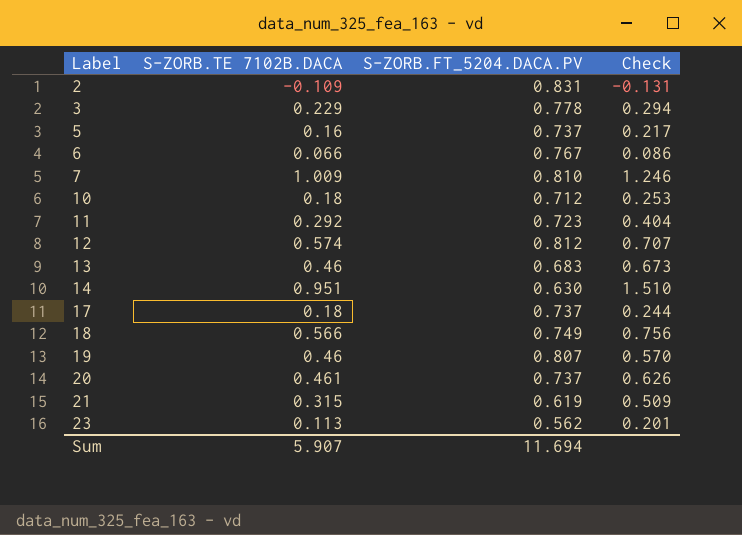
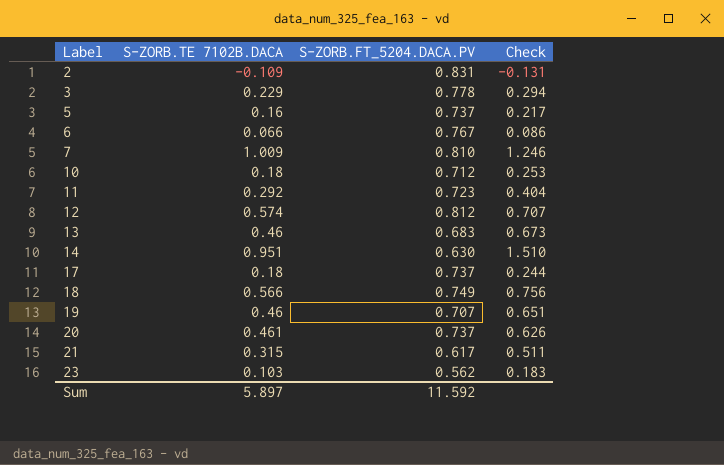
19 | S-ZORB.FT_5204.DACA.PV: 0.807 -> 0.707
19 | Check: 0.570 -> 0.651
21 | S-ZORB.FT_5204.DACA.PV: 0.619 -> 0.617
21 | Check: 0.509 -> 0.511
23 | S-ZORB.TE 7102B.DACA: 0.113 -> 0.103
23 | Check: 0.201 -> 0.183
Sum | S-ZORB.TE 7102B.DACA: 5.907 -> 5.897
Sum | S-ZORB.FT_5204.DACA.PV: 11.694 -> 11.592

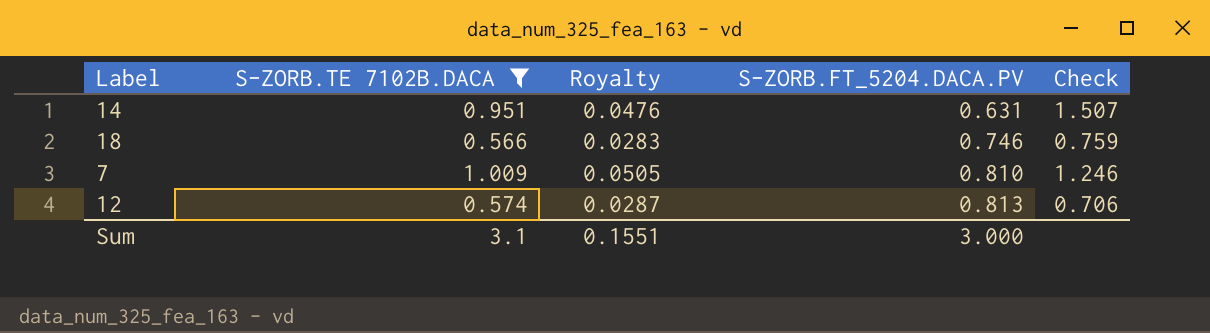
filter: none -> S-ZORB.TE 7102B.DACA >= 0.566
row order: Label ascending -> S-ZORB.FT_5204.DACA.PV ascending
column Royalty | formula: none -> [S-ZORB.TE 7102B.DACA] * 0.05
14 | S-ZORB.FT_5204.DACA.PV: 0.630 -> 0.631
14 | Check: 1.510 -> 1.507
18 | S-ZORB.FT_5204.DACA.PV: 0.749 -> 0.746
18 | Check: 0.756 -> 0.759
12 | S-ZORB.FT_5204.DACA.PV: 0.812 -> 0.813
12 | Check: 0.707 -> 0.706
Sum | S-ZORB.TE 7102B.DACA: 5.897 -> 3.1
Sum | S-ZORB.FT_5204.DACA.PV: 11.592 -> 3.000

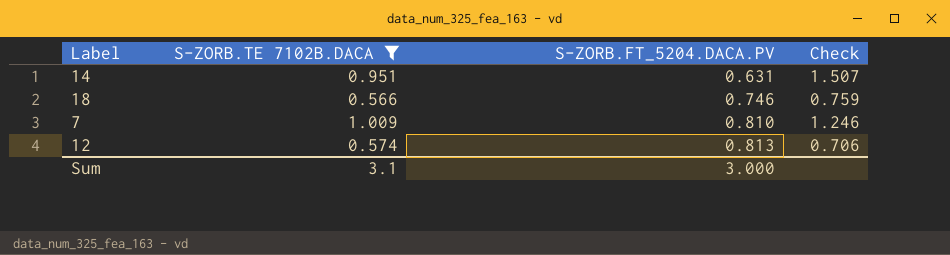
column Royalty | formula: [S-ZORB.TE 7102B.DACA] * 0.05 -> none

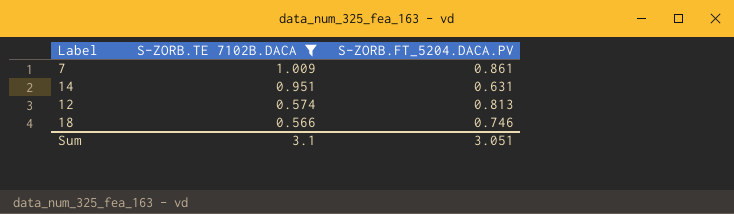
row order: S-ZORB.FT_5204.DACA.PV ascending -> S-ZORB.TE 7102B.DACA descending
column Check | formula: [S-ZORB.TE 7102B.DACA] / [S-ZORB.FT_5204.DACA.PV] -> none
7 | S-ZORB.FT_5204.DACA.PV: 0.810 -> 0.861
Sum | S-ZORB.FT_5204.DACA.PV: 3.000 -> 3.051

